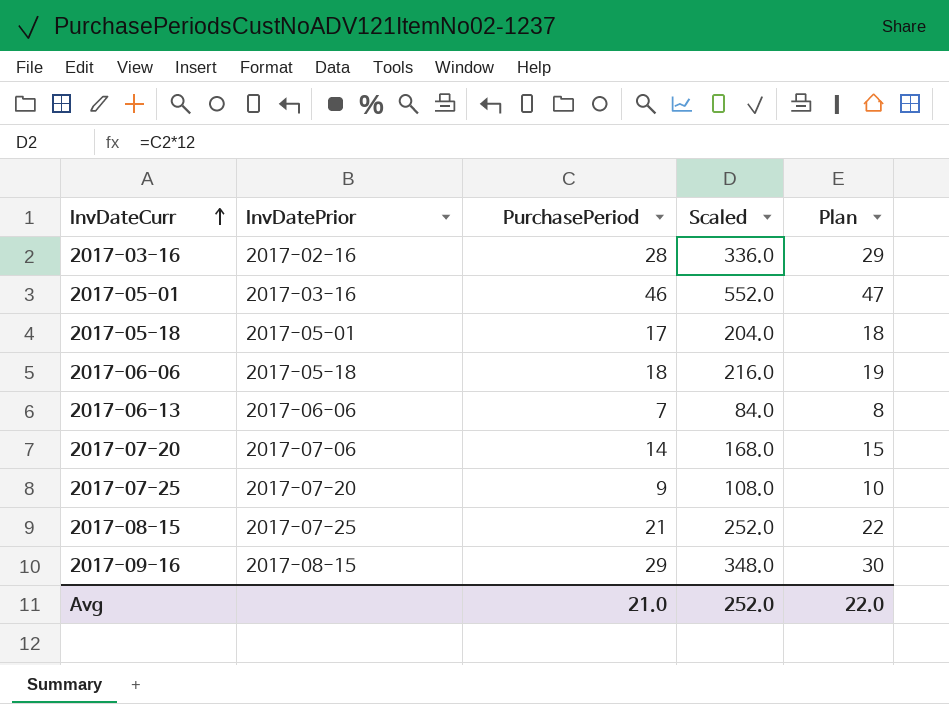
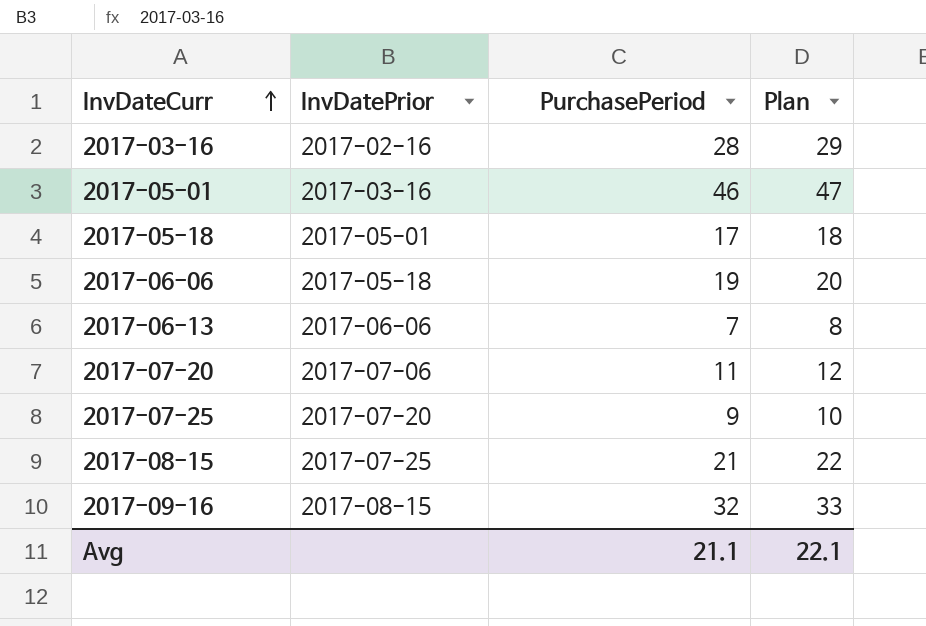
column Scaled | formula: [PurchasePeriod] * 12 -> none
2017-06-06 | PurchasePeriod: 18 -> 19
2017-06-06 | Plan: 19 -> 20
2017-07-20 | PurchasePeriod: 14 -> 11
2017-07-20 | Plan: 15 -> 12
2017-09-16 | PurchasePeriod: 29 -> 32
2017-09-16 | Plan: 30 -> 33
Avg | PurchasePeriod: 21.0 -> 21.1
Avg | Plan: 22.0 -> 22.1

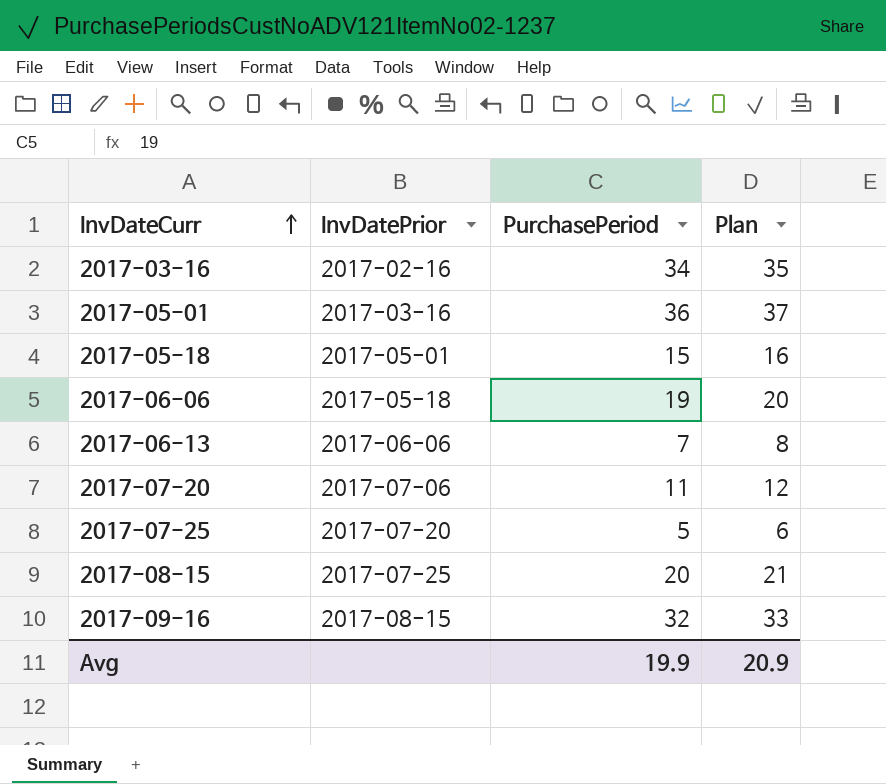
2017-03-16 | PurchasePeriod: 28 -> 34
2017-03-16 | Plan: 29 -> 35
2017-05-01 | PurchasePeriod: 46 -> 36
2017-05-01 | Plan: 47 -> 37
2017-05-18 | PurchasePeriod: 17 -> 15
2017-05-18 | Plan: 18 -> 16
2017-07-25 | PurchasePeriod: 9 -> 5
2017-07-25 | Plan: 10 -> 6
2017-08-15 | PurchasePeriod: 21 -> 20
2017-08-15 | Plan: 22 -> 21
Avg | PurchasePeriod: 21.1 -> 19.9
Avg | Plan: 22.1 -> 20.9

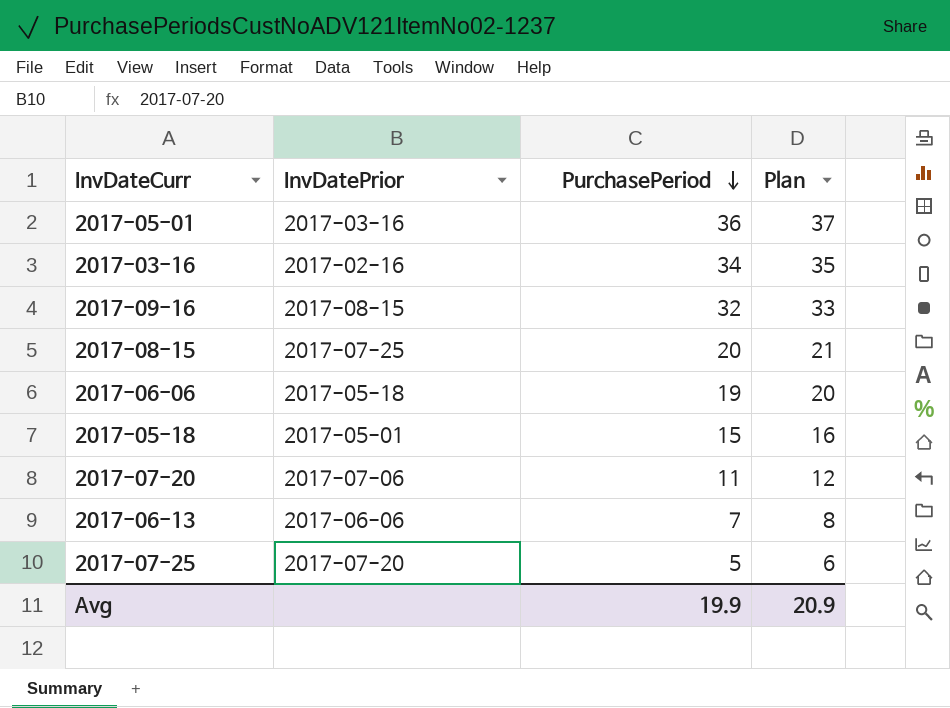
row order: InvDateCurr ascending -> PurchasePeriod descending

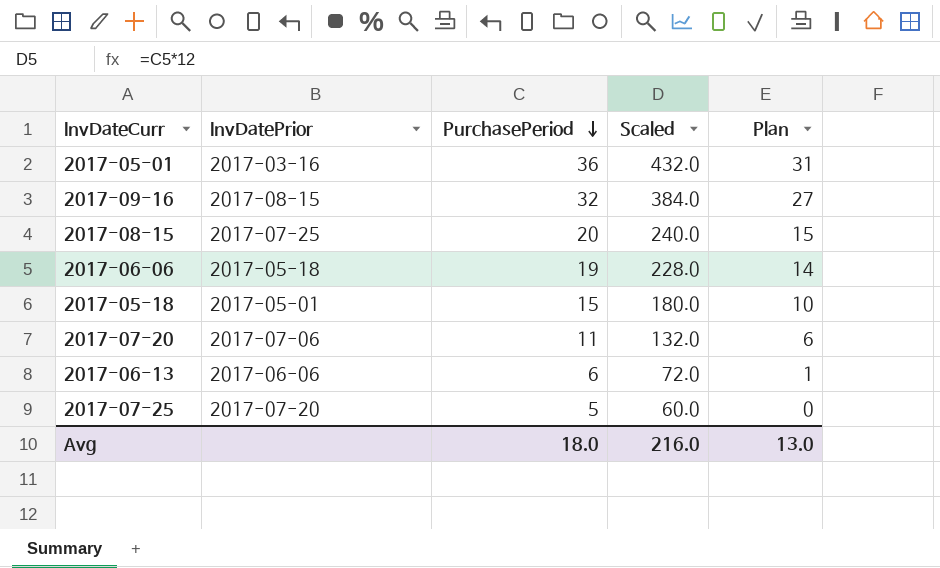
column Scaled | formula: none -> [PurchasePeriod] * 12
column Plan | formula: [PurchasePeriod] + 1 -> [PurchasePeriod] - 5
row 2017-03-16: 2017-02-16 | 34 | 35 -> none
2017-06-13 | PurchasePeriod: 7 -> 6
Avg | PurchasePeriod: 19.9 -> 18.0
Avg | Plan: 20.9 -> 13.0

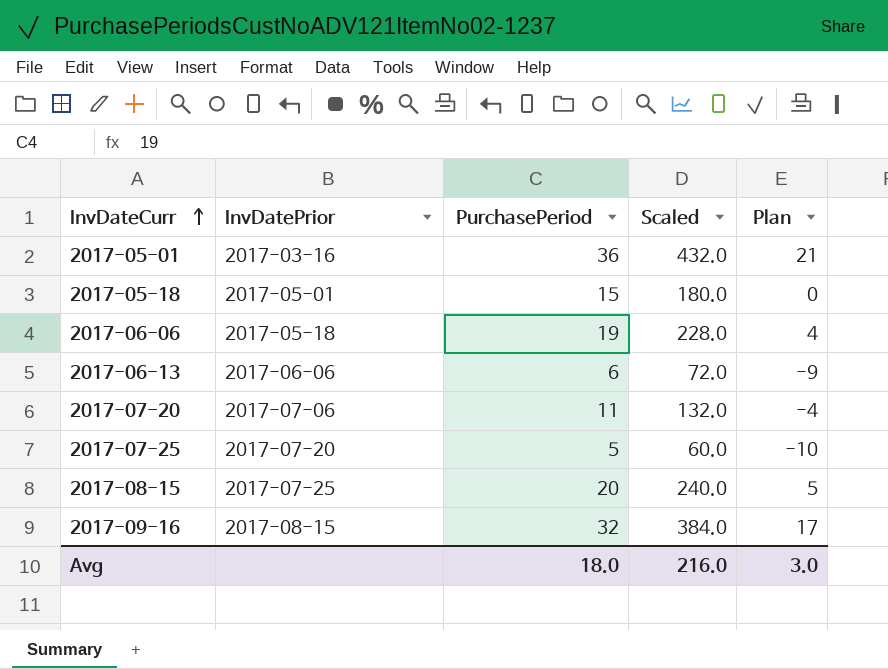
row order: PurchasePeriod descending -> InvDateCurr ascending
column Plan | formula: [PurchasePeriod] - 5 -> [PurchasePeriod] - 15
Avg | Plan: 13.0 -> 3.0

